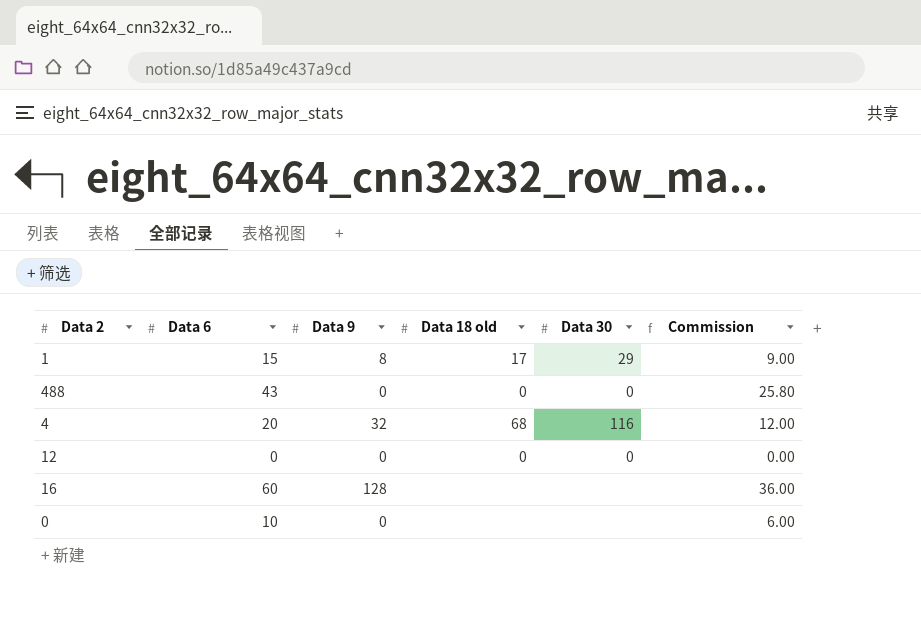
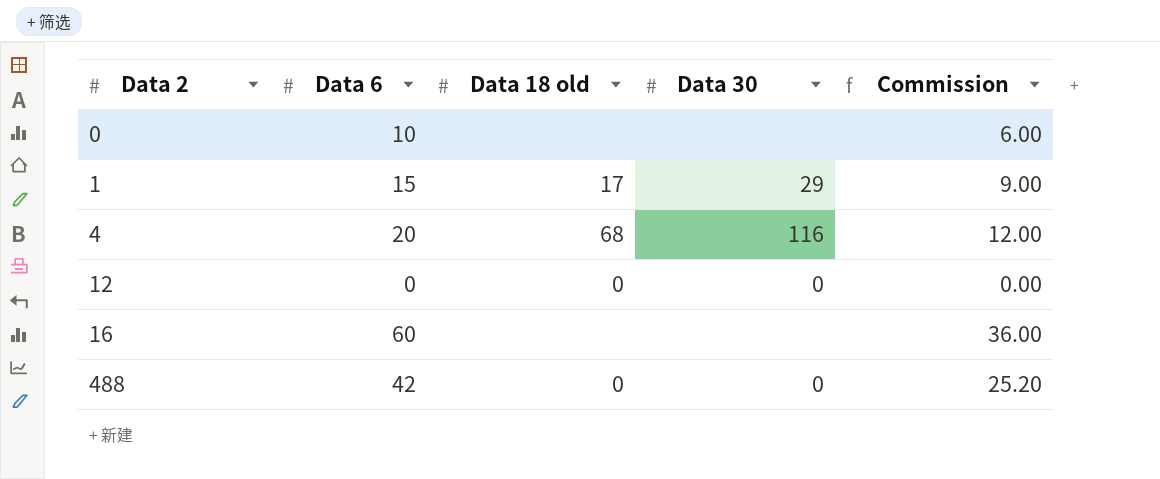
row order: none -> Data 2 ascending
column Data 9 | position: 3 -> none
488 | Data 6: 43 -> 42
488 | Commission: 25.80 -> 25.20

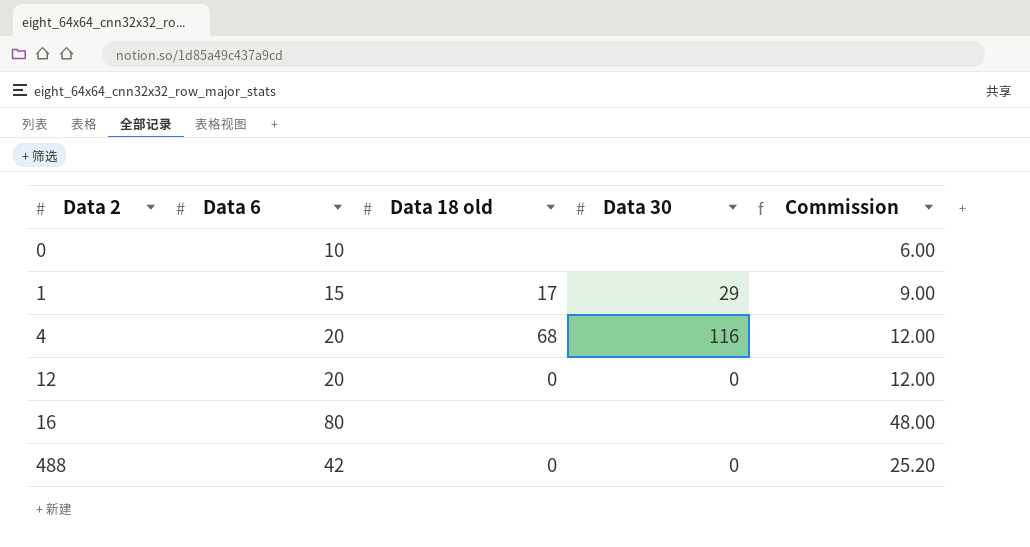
12 | Data 6: 0 -> 20
12 | Commission: 0.00 -> 12.00
16 | Data 6: 60 -> 80
16 | Commission: 36.00 -> 48.00

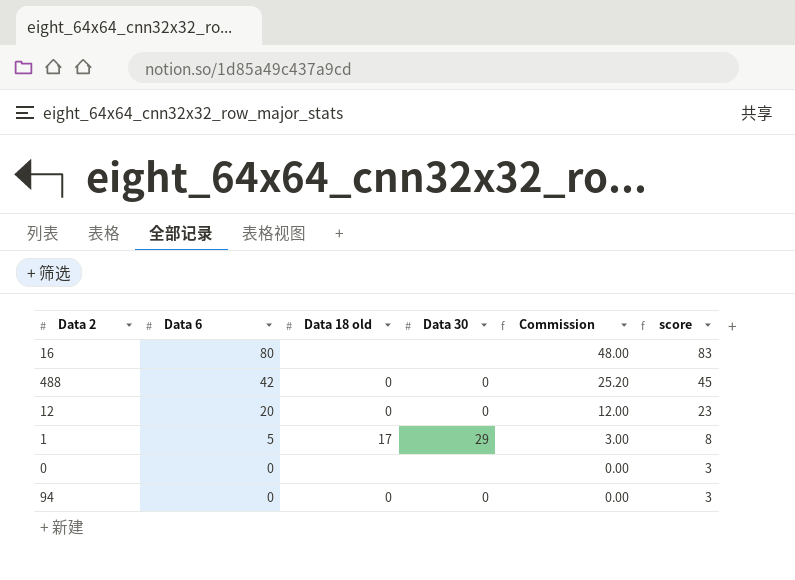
row order: Data 2 ascending -> Data 6 descending
column score | formula: none -> [Data 6] + 3
row 4: 20 | 68 | 116 | 12.00 -> none
1 | Data 6: 15 -> 5
1 | Commission: 9.00 -> 3.00
0 | Data 6: 10 -> 0
0 | Commission: 6.00 -> 0.00
row 94: none -> 0 | 0 | 0 | 0.00 | 3

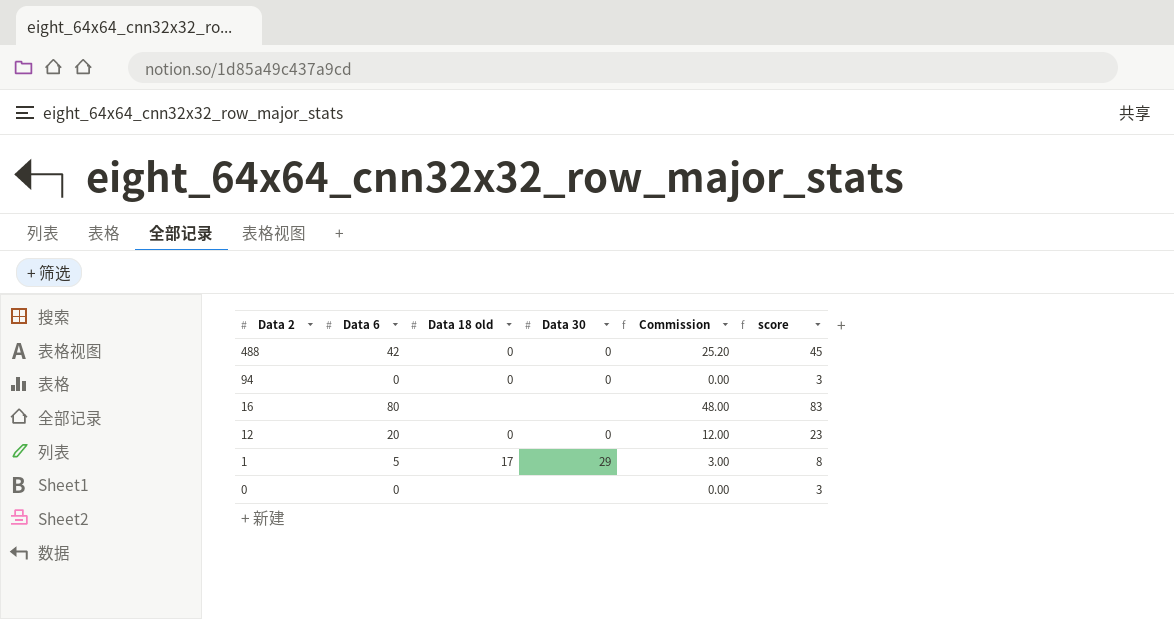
row order: Data 6 descending -> Data 2 descending

